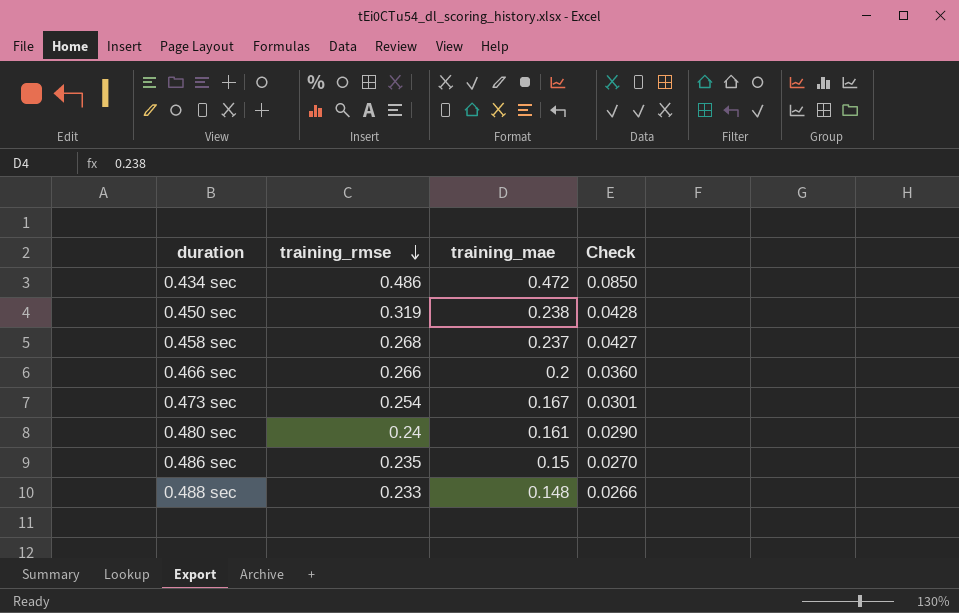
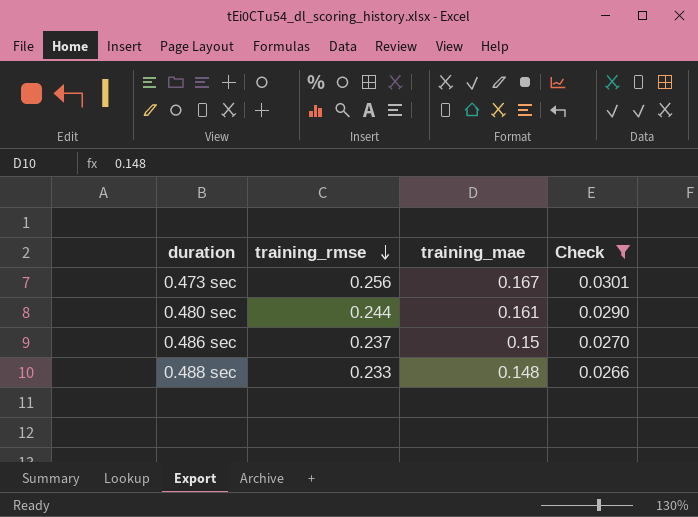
filter: none -> Check <= 0.0301
0.473 sec | training_rmse: 0.254 -> 0.256
0.480 sec | training_rmse: 0.24 -> 0.244
0.486 sec | training_rmse: 0.235 -> 0.237

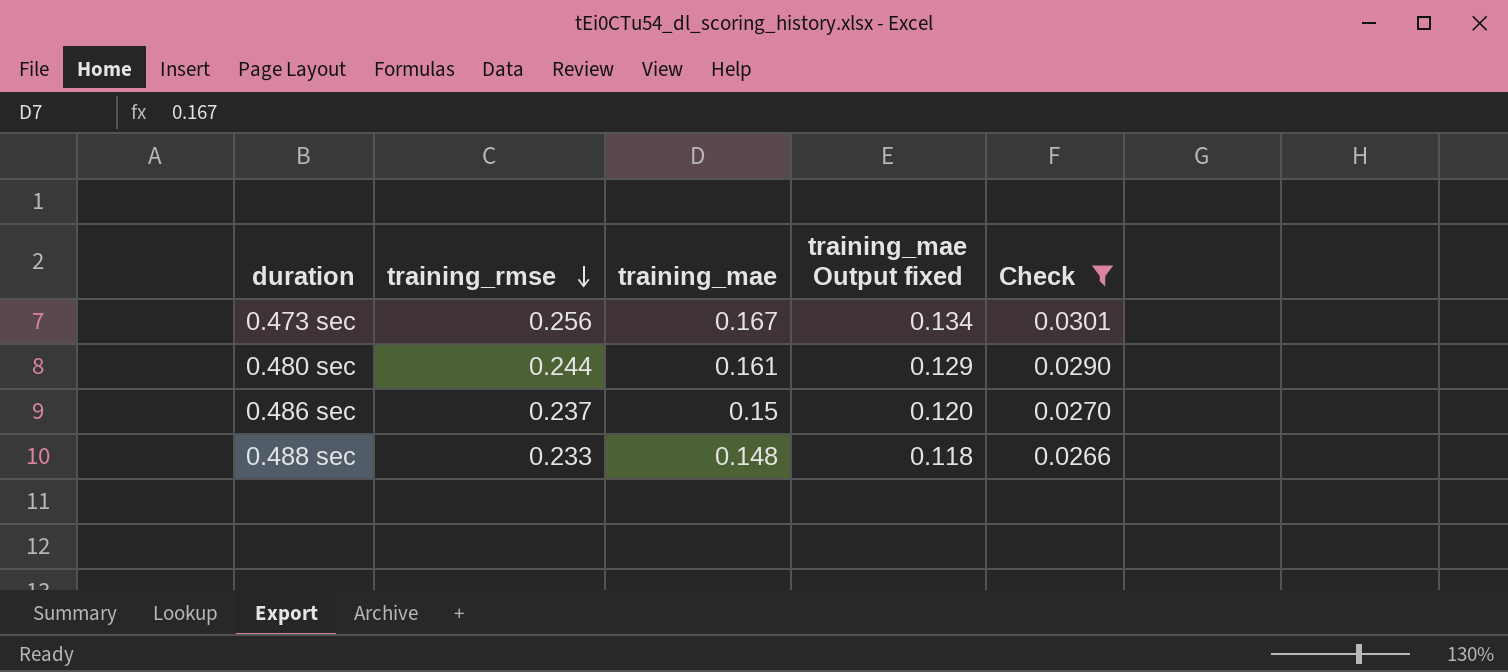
column training_mae Output fixed | formula: none -> [training_mae] * 0.8

